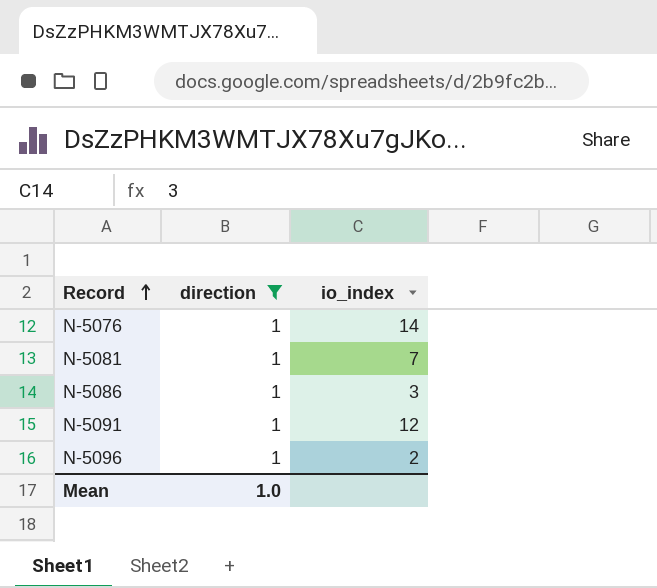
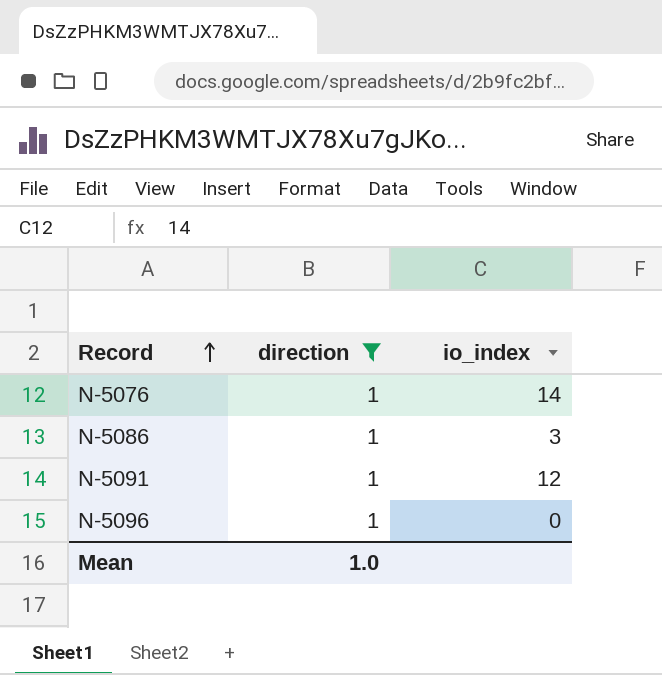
row N-5081: 1 | 7 -> none
N-5096 | io_index: 2 -> 0

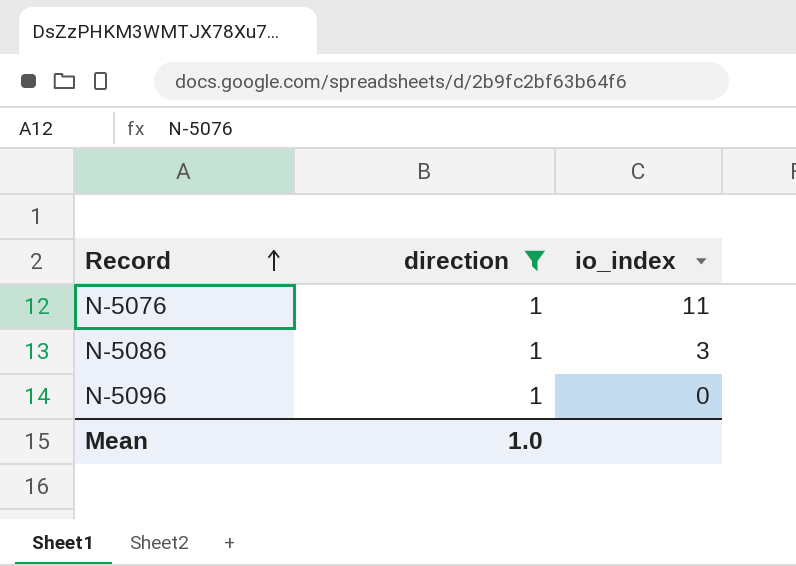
row N-5091: 1 | 12 -> none
N-5076 | io_index: 14 -> 11

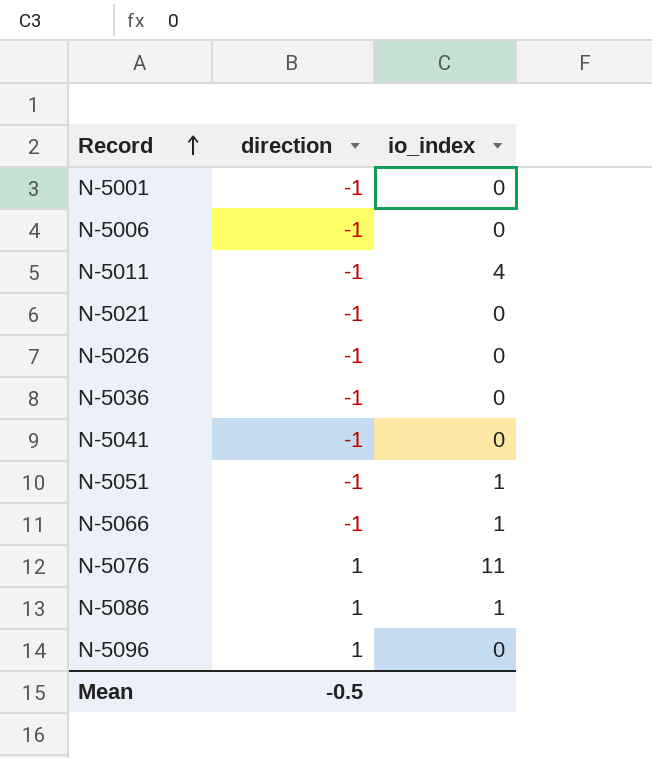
filter: direction = 1 -> none
N-5086 | io_index: 3 -> 1
Mean | direction: 1.0 -> -0.5

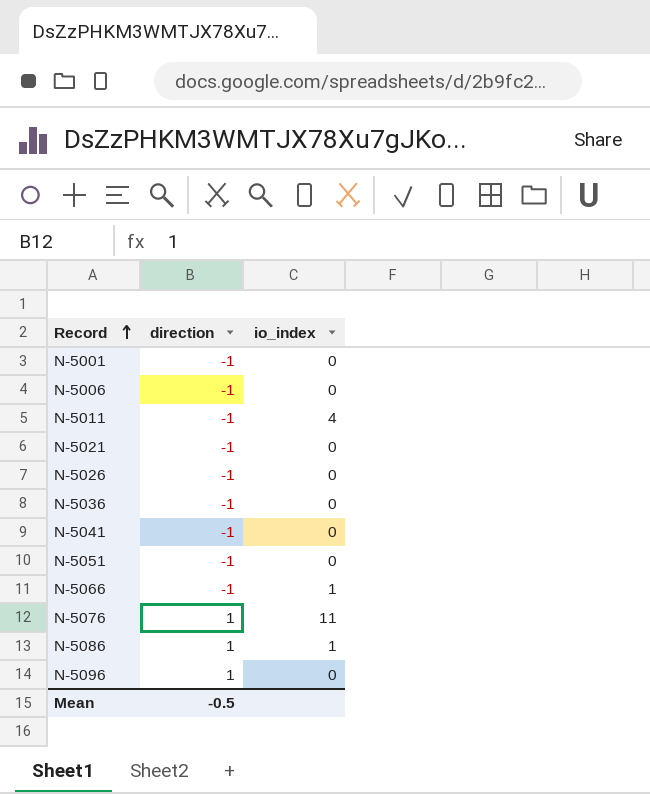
N-5051 | io_index: 1 -> 0

